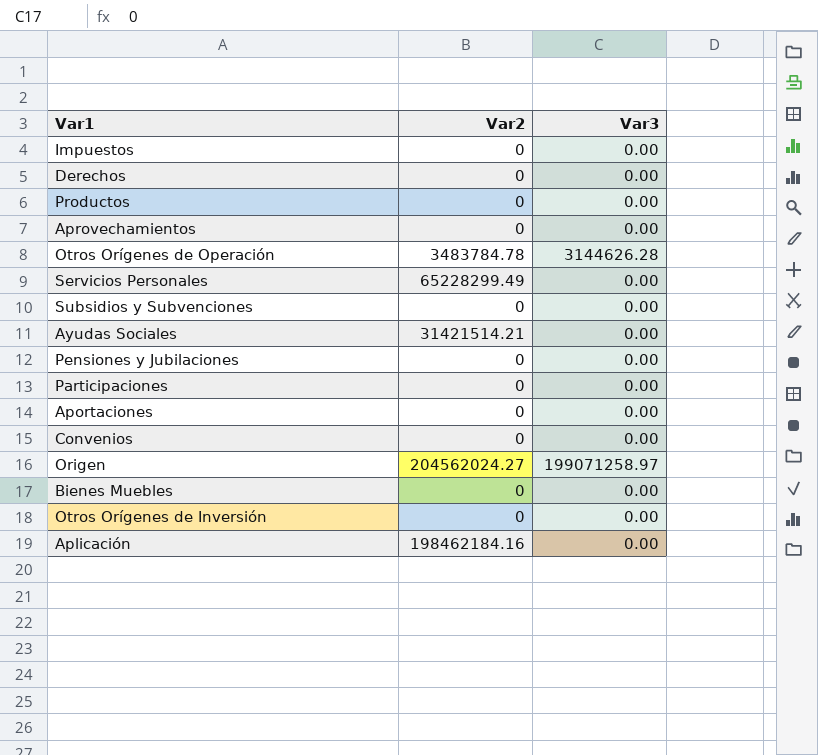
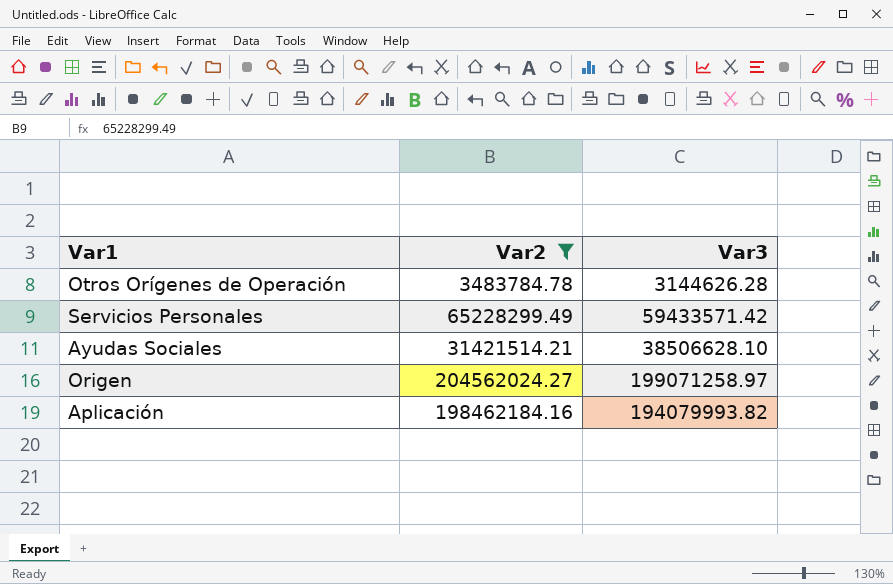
filter: none -> Var2 != 0
Servicios Personales | Var3: 0.00 -> 59433571.42
Ayudas Sociales | Var3: 0.00 -> 38506628.10
Aplicación | Var3: 0.00 -> 194079993.82

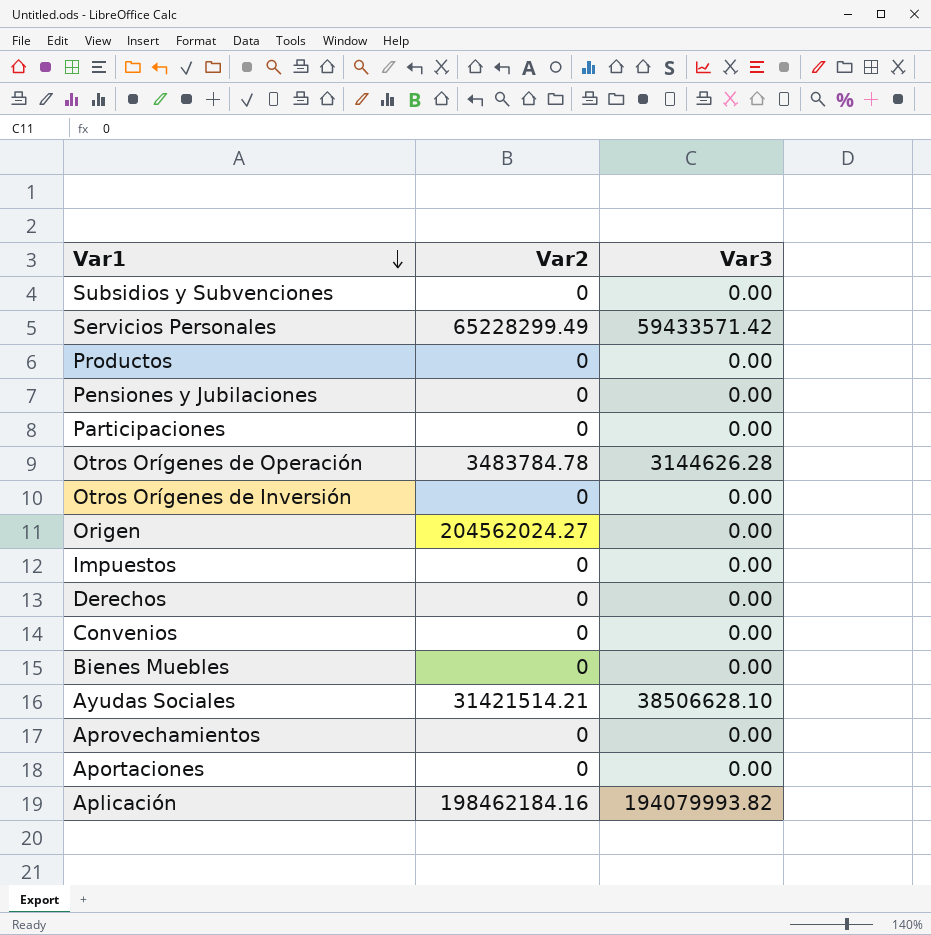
filter: Var2 != 0 -> none
row order: none -> Var1 descending
Origen | Var3: 199071258.97 -> 0.00

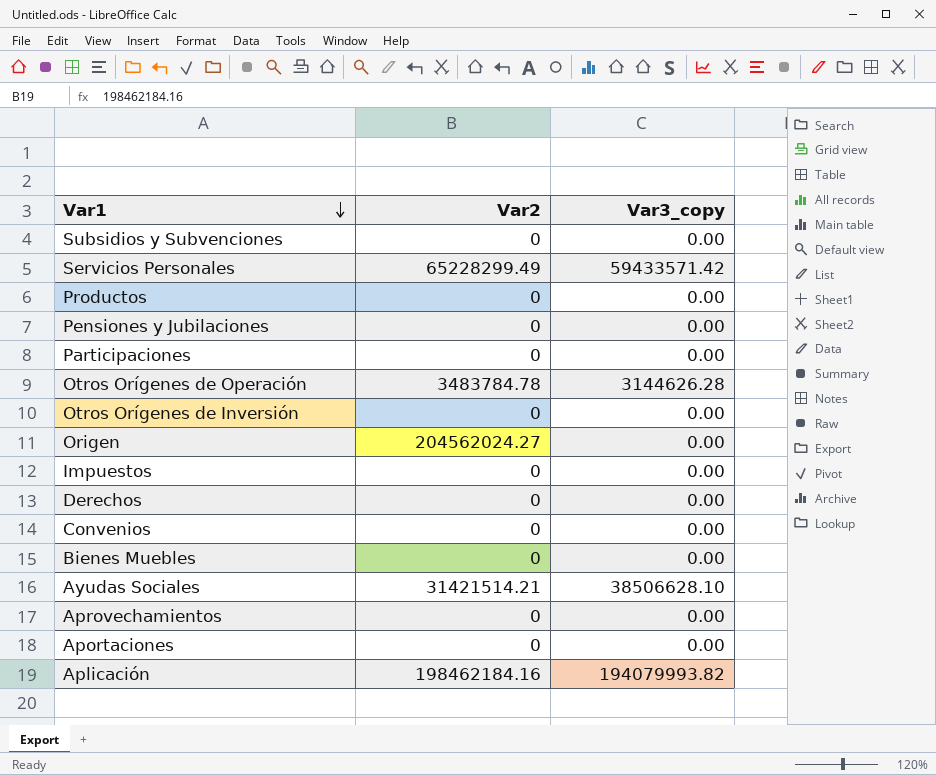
column name: Var3 -> Var3_copy

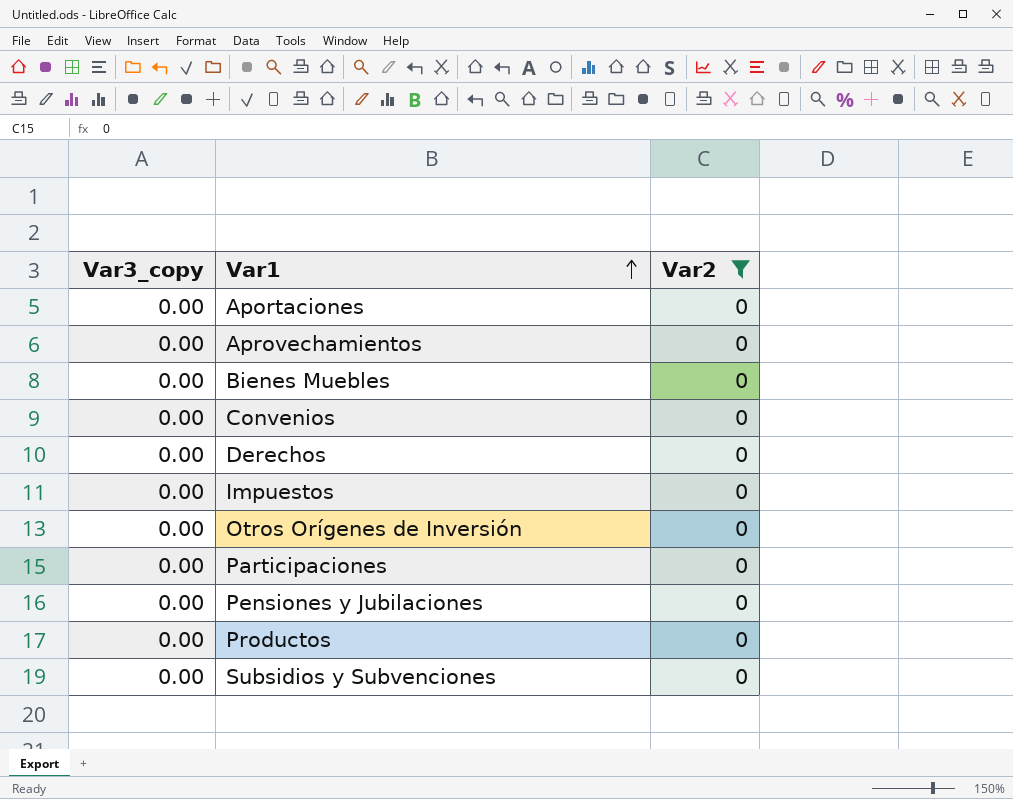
filter: none -> Var2 = 0
row order: Var1 descending -> Var1 ascending
column Var3_copy | position: 3 -> 1

